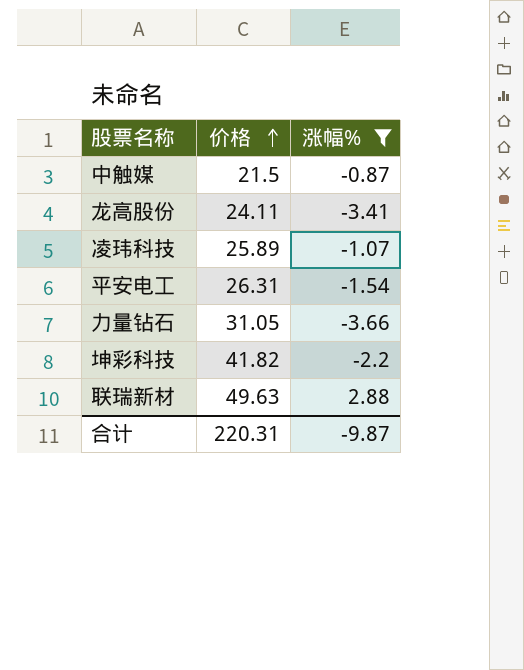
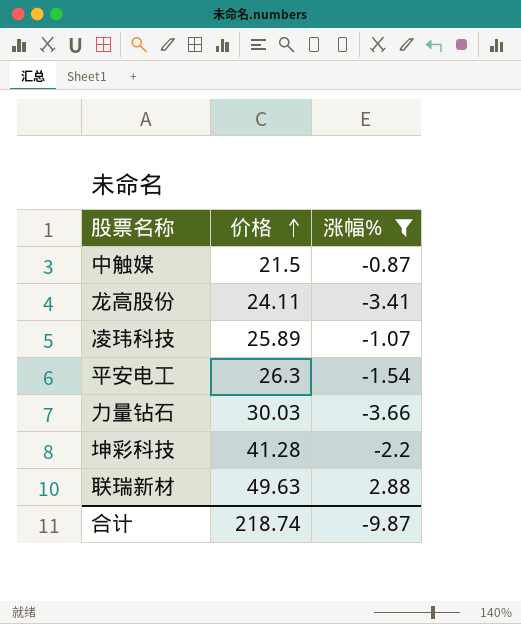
平安电工 | 价格: 26.31 -> 26.3
力量钻石 | 价格: 31.05 -> 30.03
坤彩科技 | 价格: 41.82 -> 41.28
合计 | 价格: 220.31 -> 218.74

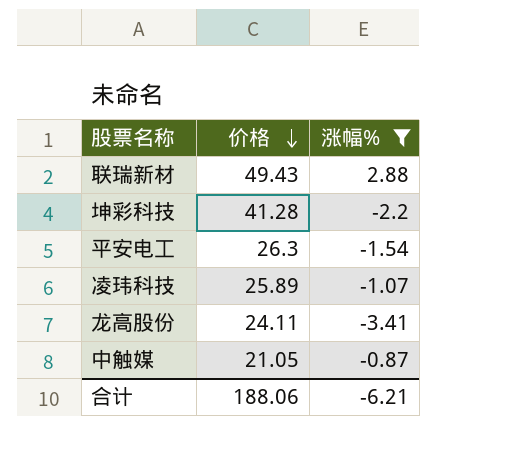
row order: 价格 ascending -> 价格 descending
row 力量钻石: 30.03 | -3.66 -> none
联瑞新材 | 价格: 49.63 -> 49.43
中触媒 | 价格: 21.5 -> 21.05
合计 | 价格: 218.74 -> 188.06
合计 | 涨幅%: -9.87 -> -6.21

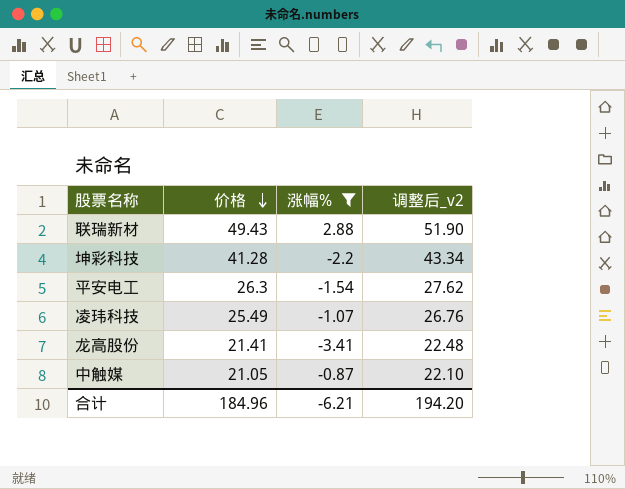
column 调整后_v2 | formula: none -> [价格] * 1.05
凌玮科技 | 价格: 25.89 -> 25.49
龙高股份 | 价格: 24.11 -> 21.41
合计 | 价格: 188.06 -> 184.96

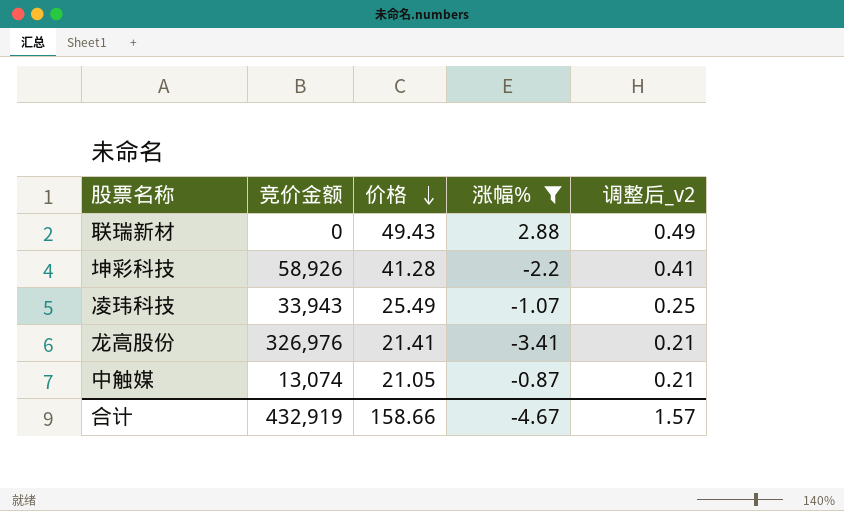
column 竞价金额 | position: none -> 2
column 调整后_v2 | formula: [价格] * 1.05 -> [价格] * 0.01
row 平安电工: 26.3 | -1.54 | 27.62 -> none
合计 | 价格: 184.96 -> 158.66
合计 | 涨幅%: -6.21 -> -4.67
合计 | 调整后_v2: 194.20 -> 1.57

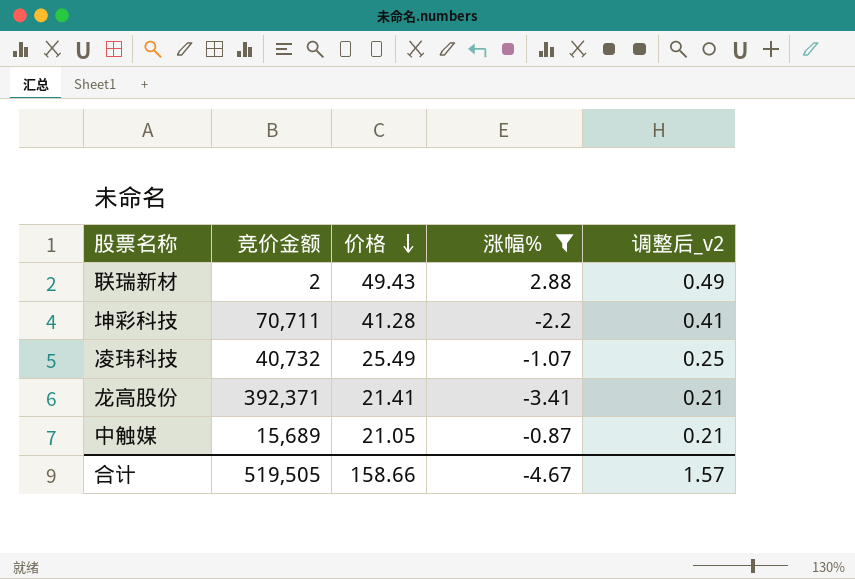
联瑞新材 | 竞价金额: 0 -> 2
坤彩科技 | 竞价金额: 58,926 -> 70,711
凌玮科技 | 竞价金额: 33,943 -> 40,732
龙高股份 | 竞价金额: 326,976 -> 392,371
中触媒 | 竞价金额: 13,074 -> 15,689
合计 | 竞价金额: 432,919 -> 519,505

